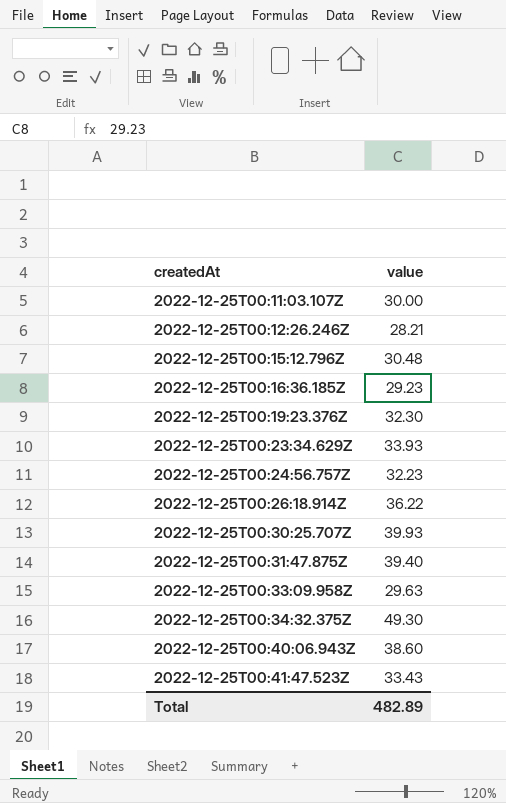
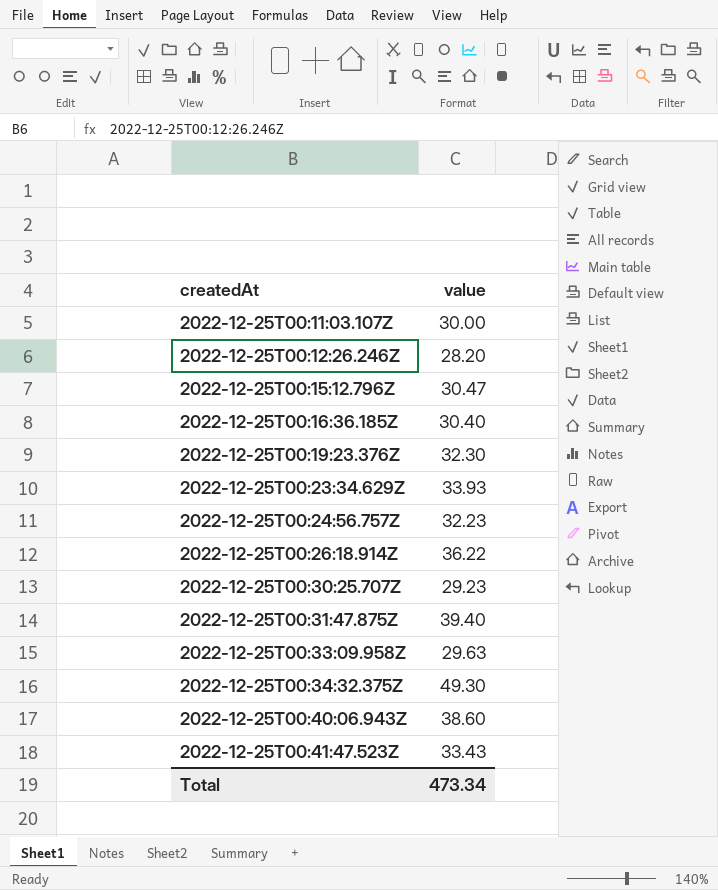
2022-12-25T00:12:26.246Z | value: 28.21 -> 28.20
2022-12-25T00:15:12.796Z | value: 30.48 -> 30.47
2022-12-25T00:16:36.185Z | value: 29.23 -> 30.40
2022-12-25T00:30:25.707Z | value: 39.93 -> 29.23
Total | value: 482.89 -> 473.34

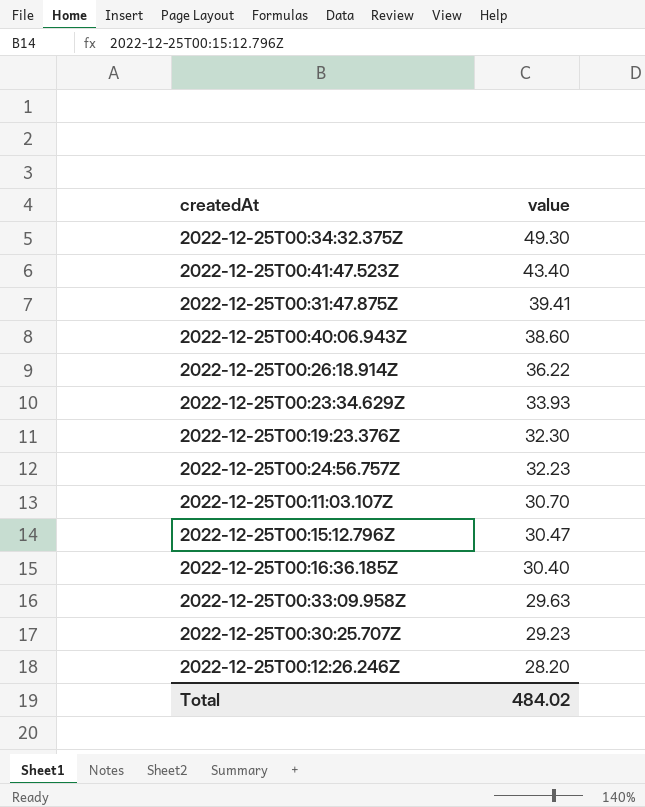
row order: createdAt ascending -> value descending
2022-12-25T00:41:47.523Z | value: 33.43 -> 43.40
2022-12-25T00:31:47.875Z | value: 39.40 -> 39.41
2022-12-25T00:11:03.107Z | value: 30.00 -> 30.70
Total | value: 473.34 -> 484.02

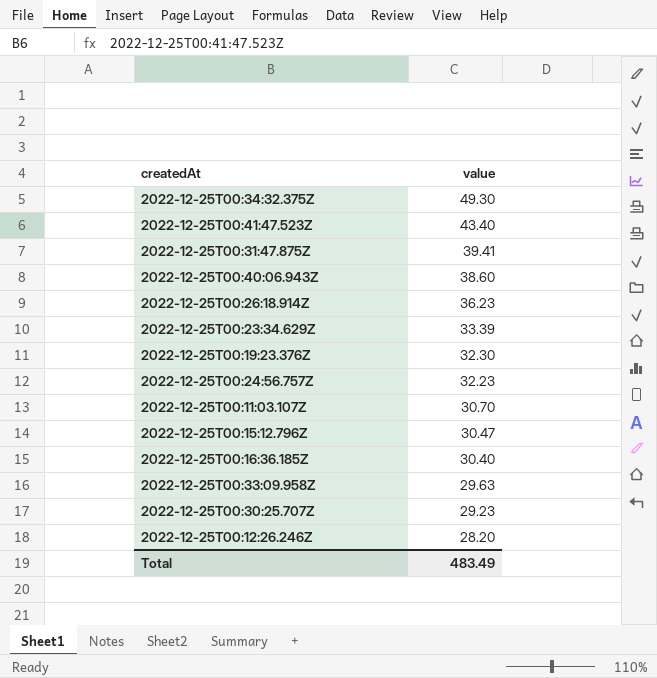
2022-12-25T00:26:18.914Z | value: 36.22 -> 36.23
2022-12-25T00:23:34.629Z | value: 33.93 -> 33.39
Total | value: 484.02 -> 483.49

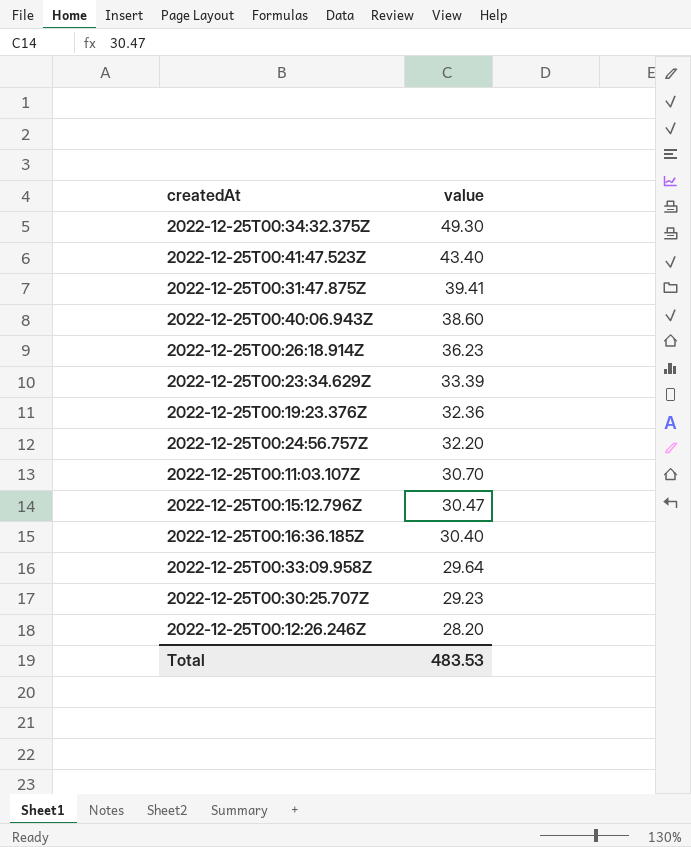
2022-12-25T00:19:23.376Z | value: 32.30 -> 32.36
2022-12-25T00:24:56.757Z | value: 32.23 -> 32.20
2022-12-25T00:33:09.958Z | value: 29.63 -> 29.64
Total | value: 483.49 -> 483.53

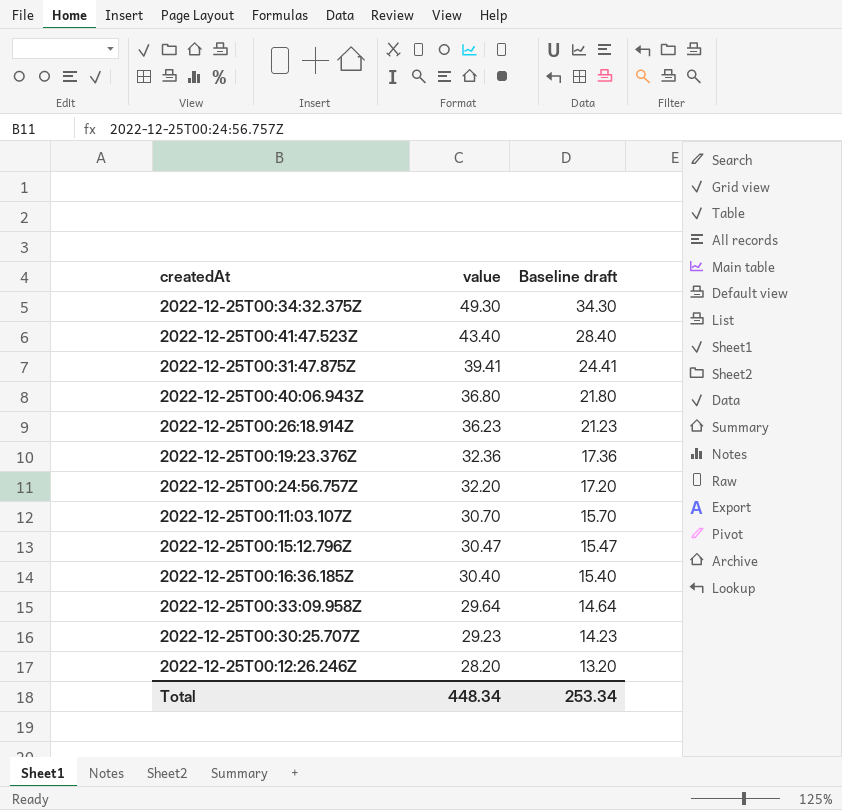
column Baseline draft | formula: none -> [value] - 15
row 2022-12-25T00:23:34.629Z: 33.39 -> none
2022-12-25T00:40:06.943Z | value: 38.60 -> 36.80
Total | value: 483.53 -> 448.34

